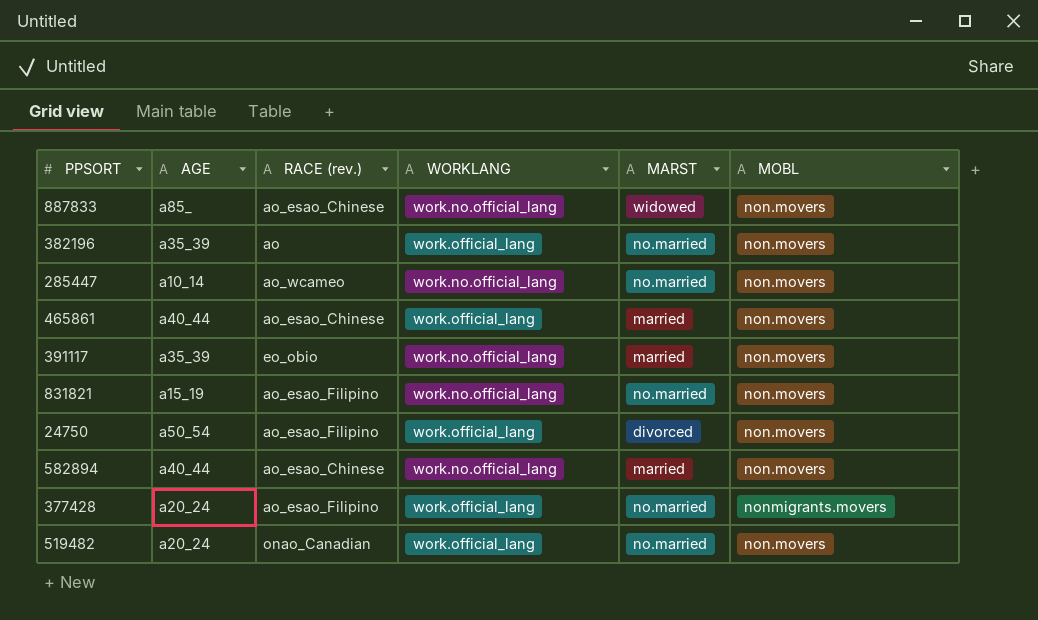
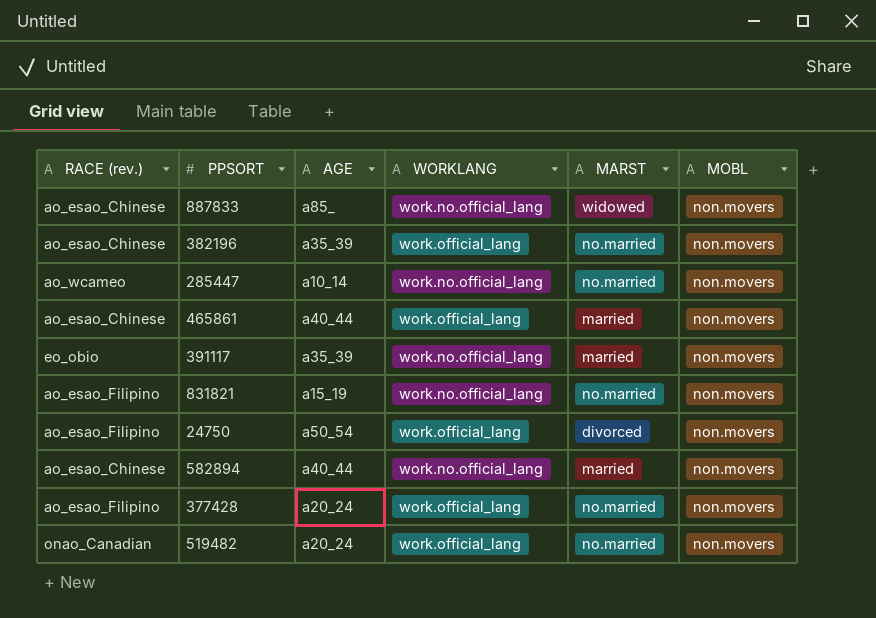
column RACE (rev.) | position: 3 -> 1
382196 | RACE (rev.): ao -> ao_esao_Chinese
377428 | MOBL: nonmigrants.movers -> non.movers

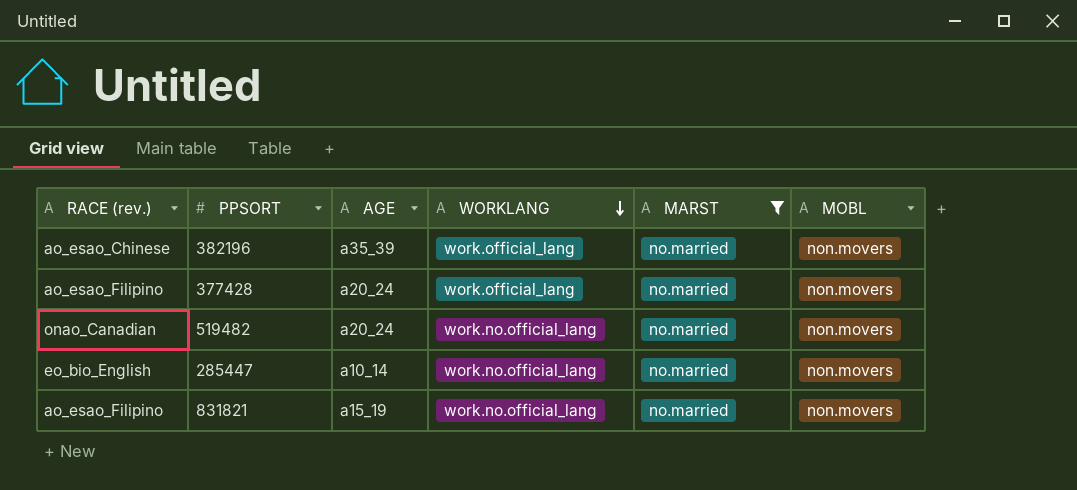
filter: none -> MARST = no.married
row order: none -> WORKLANG descending
519482 | WORKLANG: work.official_lang -> work.no.official_lang
285447 | RACE (rev.): ao_wcameo -> eo_bio_English

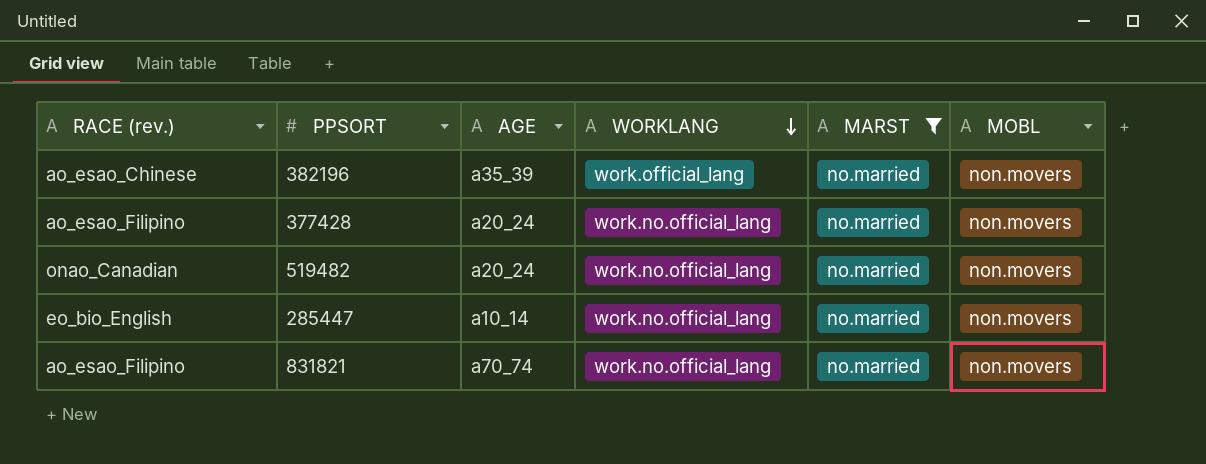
377428 | WORKLANG: work.official_lang -> work.no.official_lang
831821 | AGE: a15_19 -> a70_74

